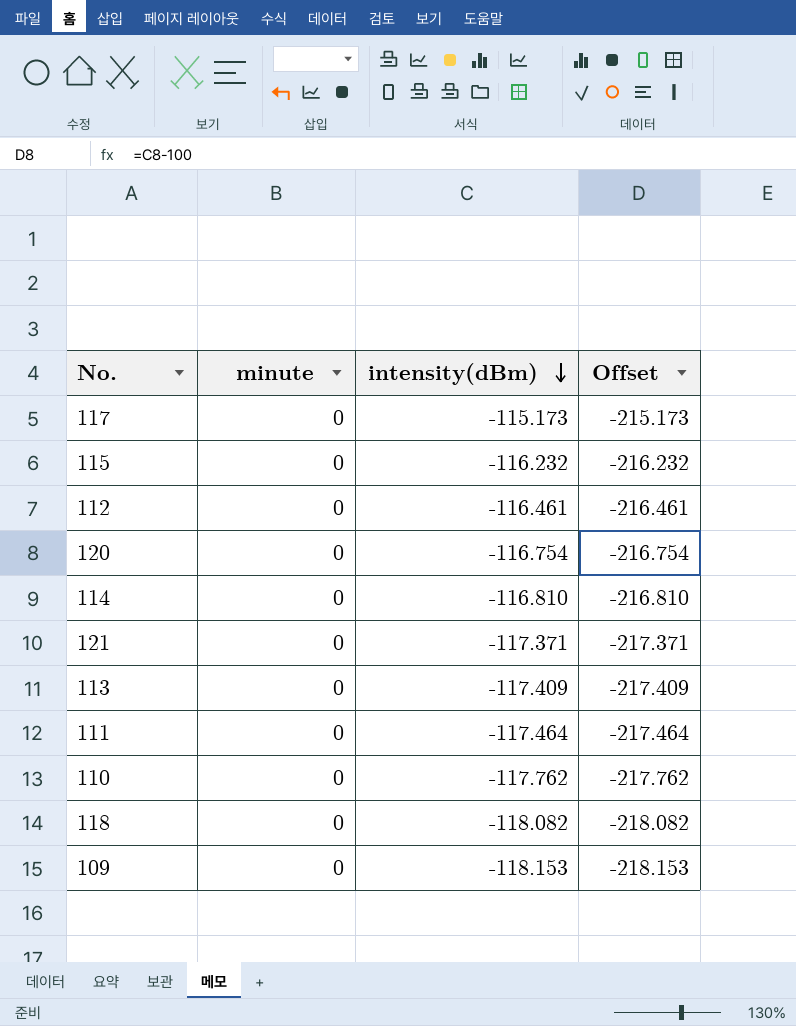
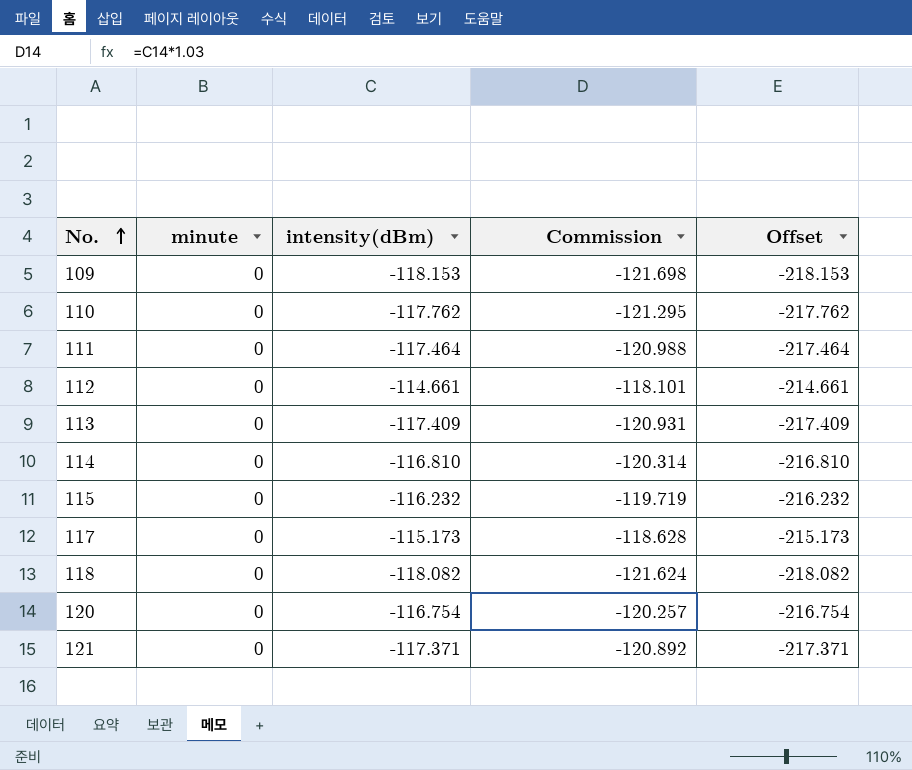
row order: intensity(dBm) descending -> No. ascending
column Commission | formula: none -> [intensity(dBm)] * 1.03
112 | intensity(dBm): -116.461 -> -114.661
112 | Offset: -216.461 -> -214.661

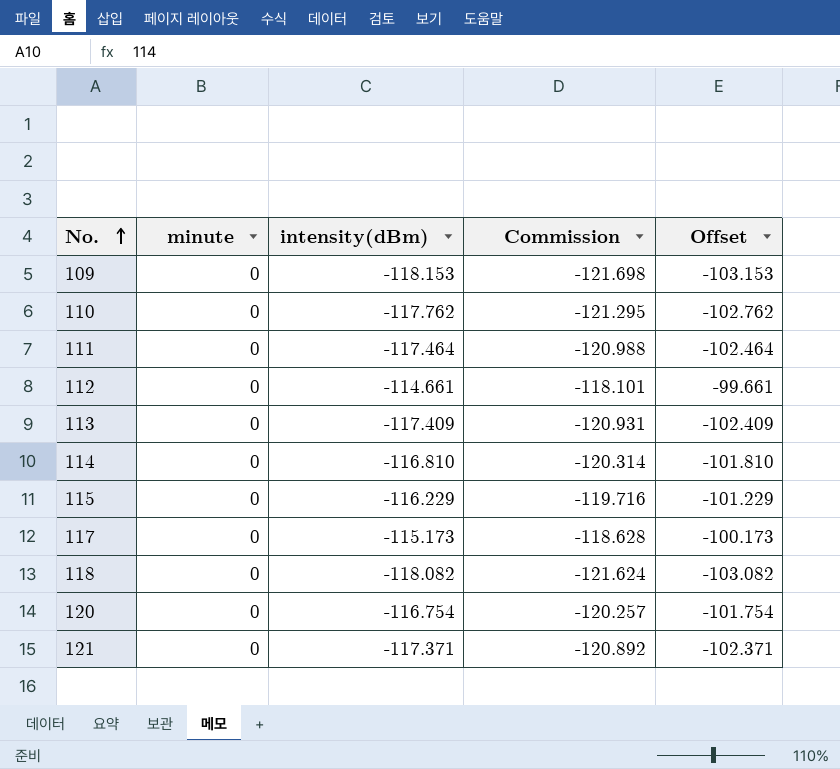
column Offset | formula: [intensity(dBm)] - 100 -> [intensity(dBm)] + 15
115 | intensity(dBm): -116.232 -> -116.229
115 | Commission: -119.719 -> -119.716

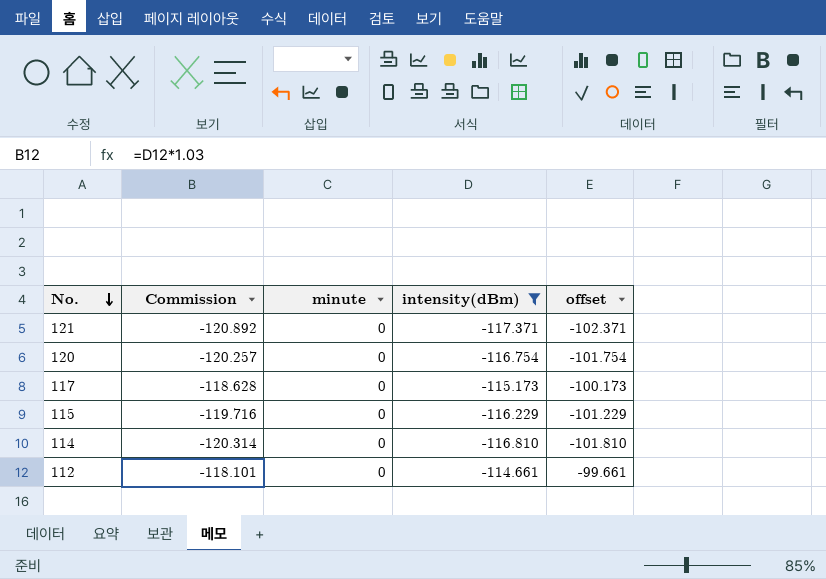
filter: none -> intensity(dBm) >= -117.371
row order: No. ascending -> No. descending
column Commission | position: 4 -> 2
column name: Offset -> offset

